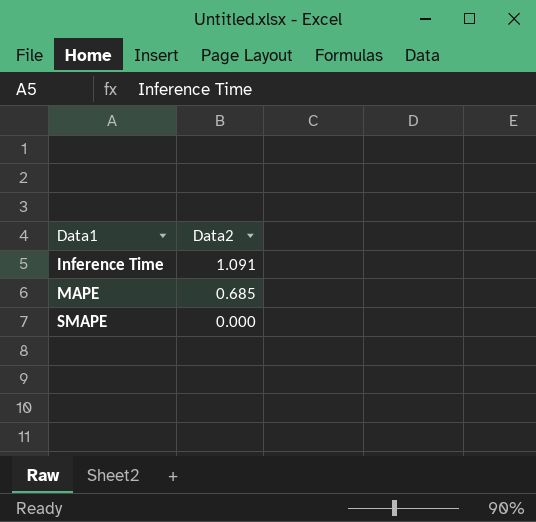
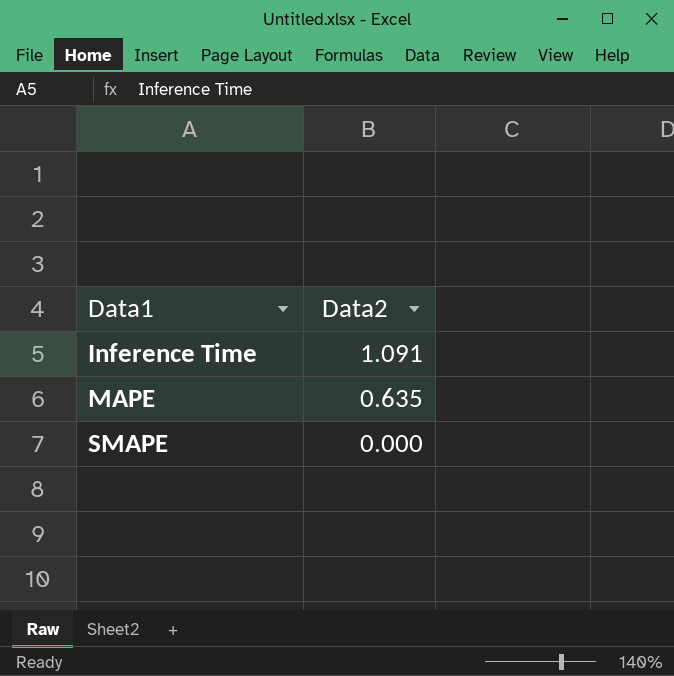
MAPE | Data2: 0.685 -> 0.635

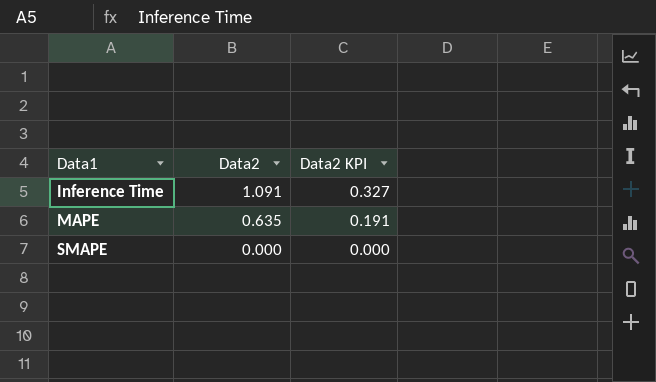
column Data2 KPI | formula: none -> [Data2] * 0.3

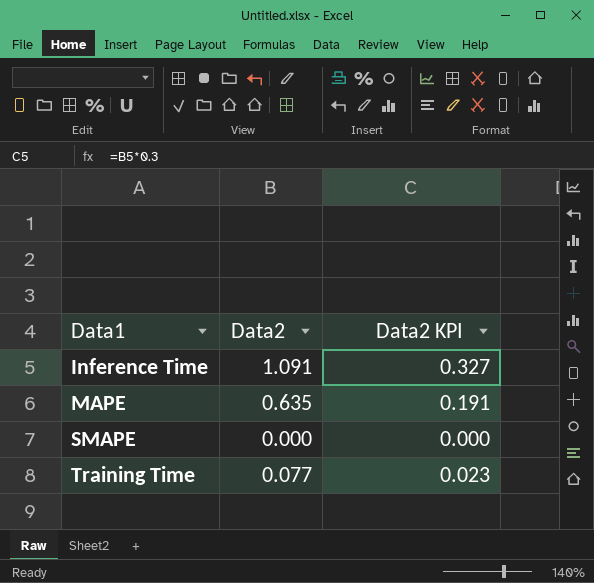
row Training Time: none -> 0.077 | 0.023

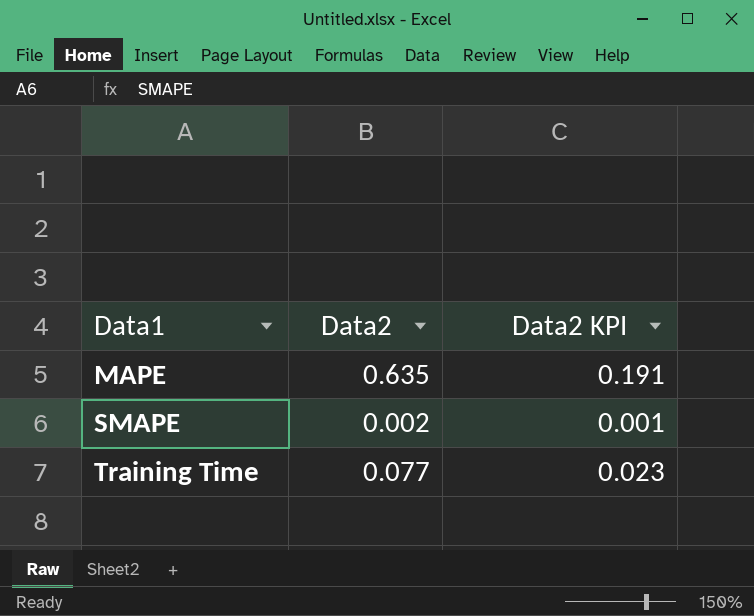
row Inference Time: 1.091 | 0.327 -> none
SMAPE | Data2: 0.000 -> 0.002
SMAPE | Data2 KPI: 0.000 -> 0.001

